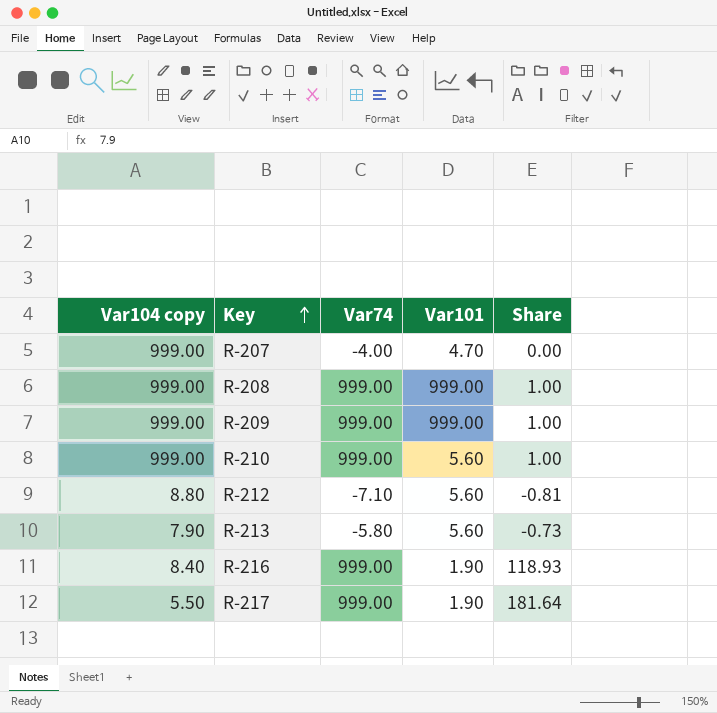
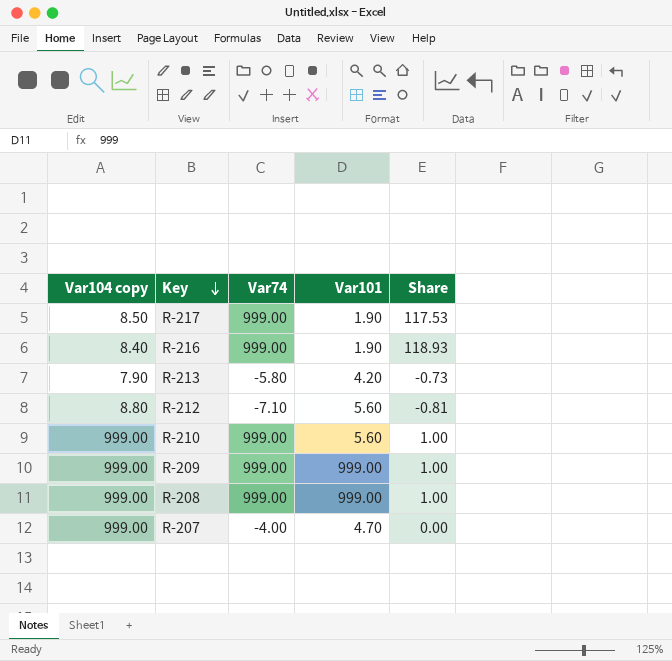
row order: Key ascending -> Key descending
R-217 | Var104 copy: 5.50 -> 8.50
R-217 | Share: 181.64 -> 117.53
R-213 | Var101: 5.60 -> 4.20

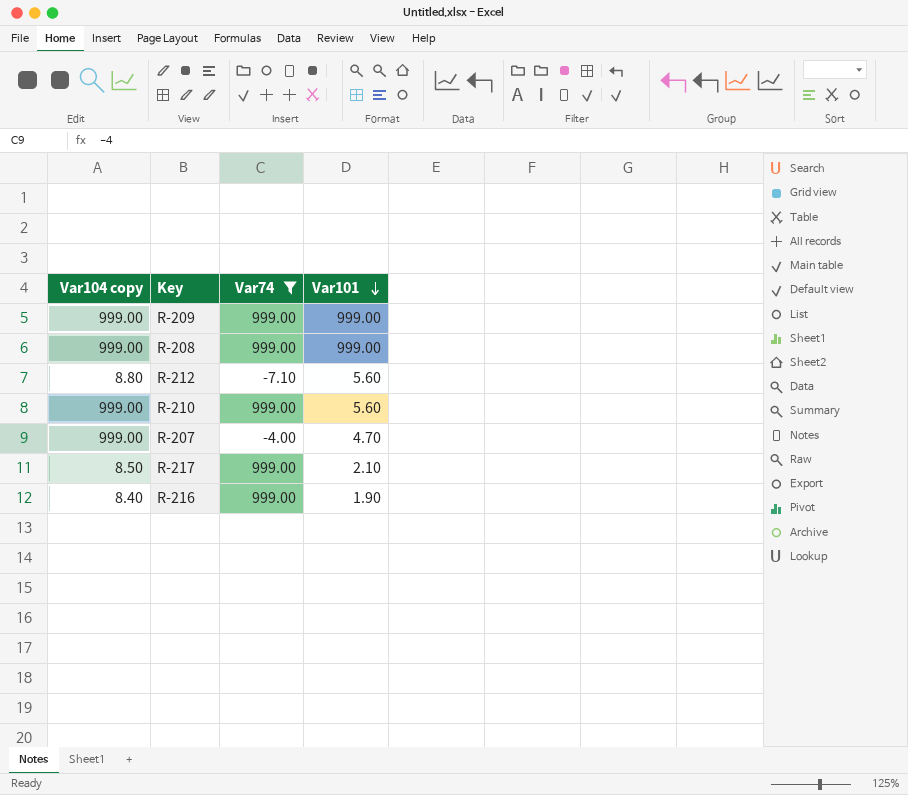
filter: none -> Var74 != -5.80
row order: Key descending -> Var101 descending
column Share | formula: [Var74] / [Var104 copy] -> none
R-217 | Var101: 1.90 -> 2.10

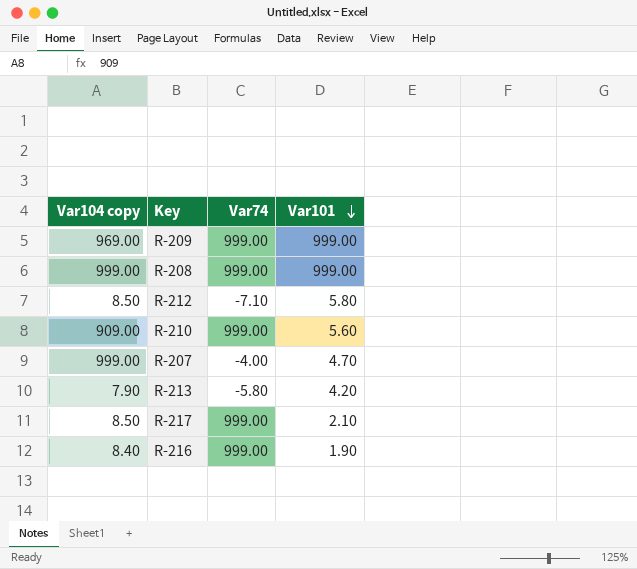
filter: Var74 != -5.80 -> none
R-209 | Var104 copy: 999.00 -> 969.00
R-212 | Var104 copy: 8.80 -> 8.50
R-212 | Var101: 5.60 -> 5.80
R-210 | Var104 copy: 999.00 -> 909.00

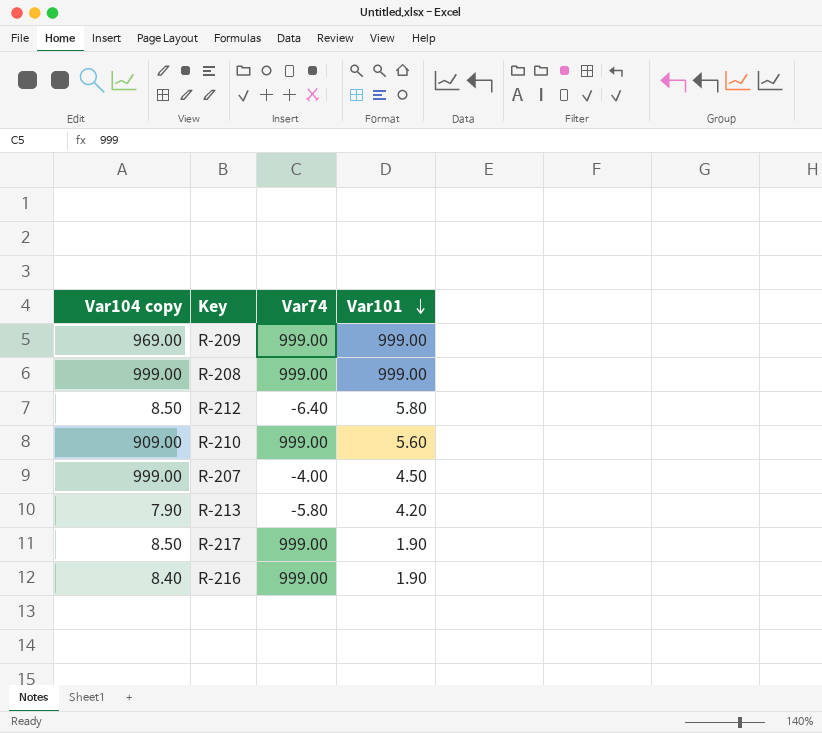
R-212 | Var74: -7.10 -> -6.40
R-207 | Var101: 4.70 -> 4.50
R-217 | Var101: 2.10 -> 1.90

